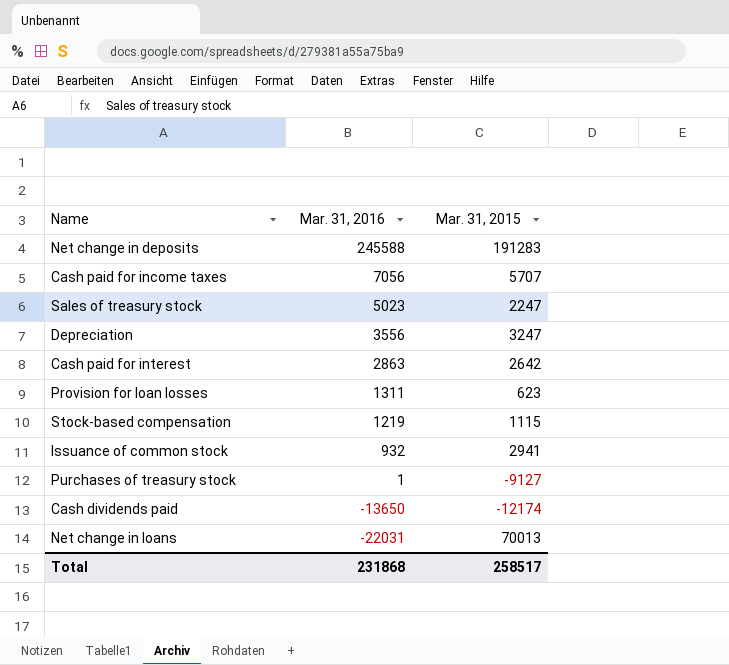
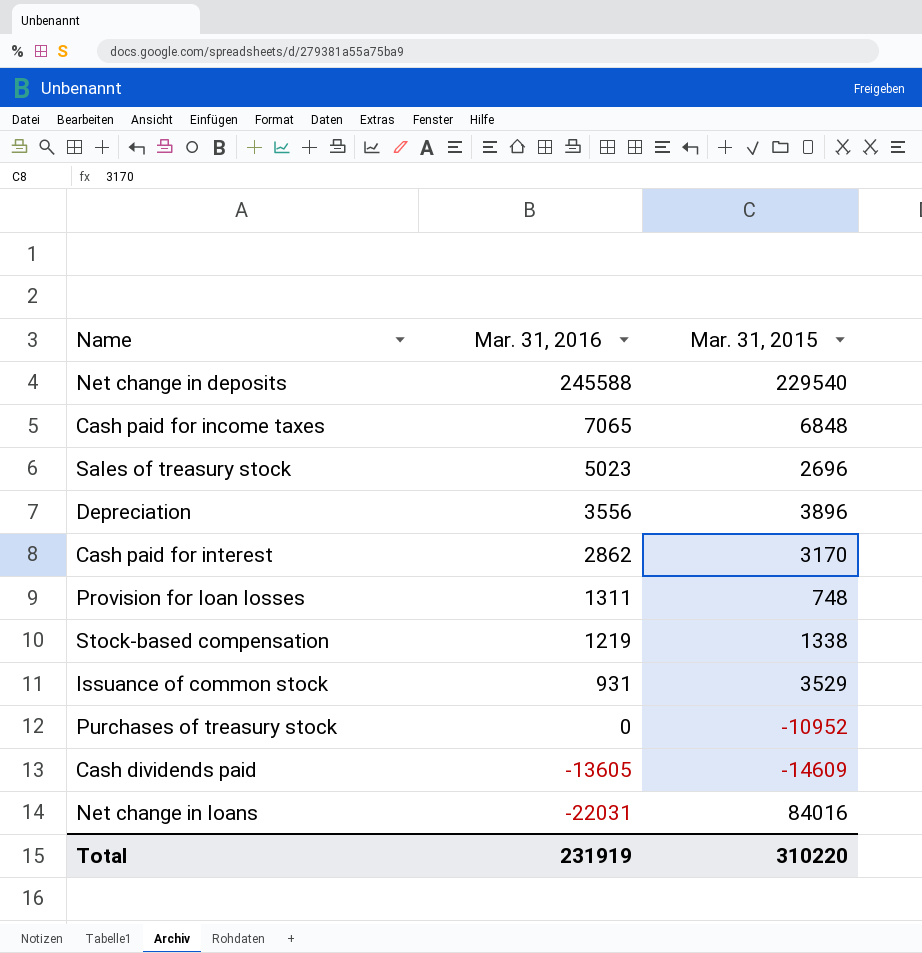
Net change in deposits | Mar. 31, 2015: 191283 -> 229540
Cash paid for income taxes | Mar. 31, 2016: 7056 -> 7065
Cash paid for income taxes | Mar. 31, 2015: 5707 -> 6848
Sales of treasury stock | Mar. 31, 2015: 2247 -> 2696
Depreciation | Mar. 31, 2015: 3247 -> 3896
Cash paid for interest | Mar. 31, 2016: 2863 -> 2862
Cash paid for interest | Mar. 31, 2015: 2642 -> 3170
Provision for loan losses | Mar. 31, 2015: 623 -> 748
Stock-based compensation | Mar. 31, 2015: 1115 -> 1338
Issuance of common stock | Mar. 31, 2016: 932 -> 931
Issuance of common stock | Mar. 31, 2015: 2941 -> 3529
Purchases of treasury stock | Mar. 31, 2016: 1 -> 0
Purchases of treasury stock | Mar. 31, 2015: -9127 -> -10952
Cash dividends paid | Mar. 31, 2016: -13650 -> -13605
Cash dividends paid | Mar. 31, 2015: -12174 -> -14609
Net change in loans | Mar. 31, 2015: 70013 -> 84016
Total | Mar. 31, 2016: 231868 -> 231919
Total | Mar. 31, 2015: 258517 -> 310220

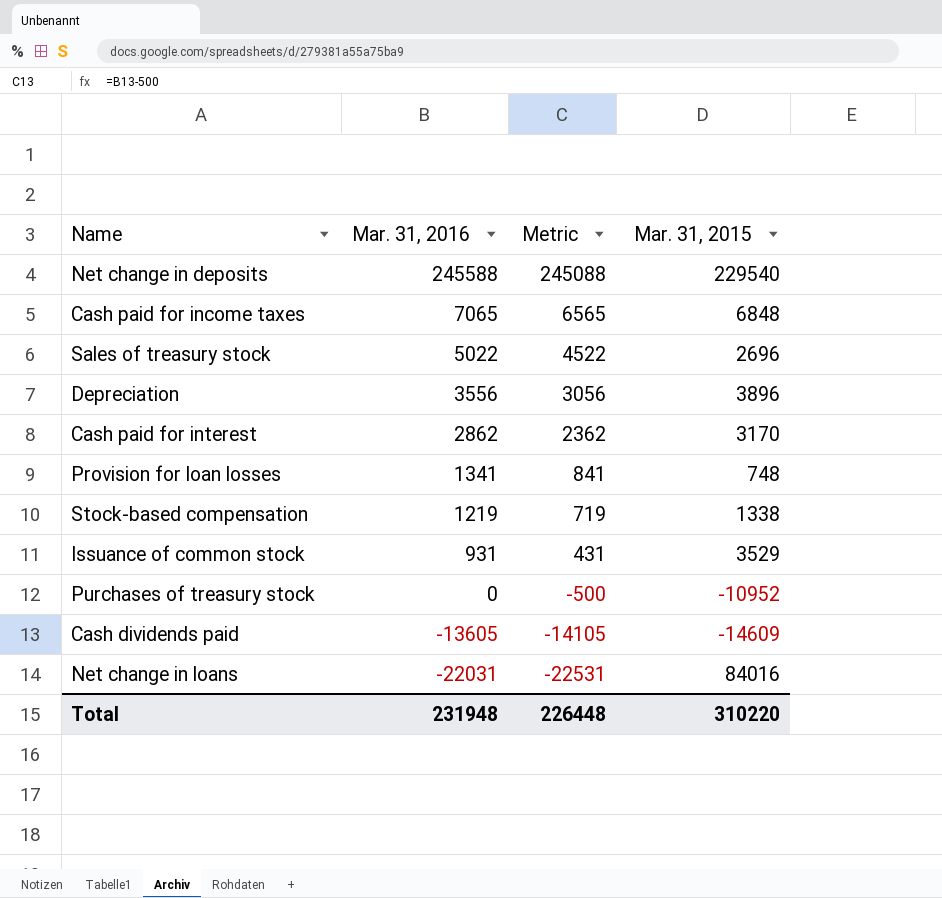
column Metric | formula: none -> [Mar. 31, 2016] - 500
Sales of treasury stock | Mar. 31, 2016: 5023 -> 5022
Provision for loan losses | Mar. 31, 2016: 1311 -> 1341
Total | Mar. 31, 2016: 231919 -> 231948

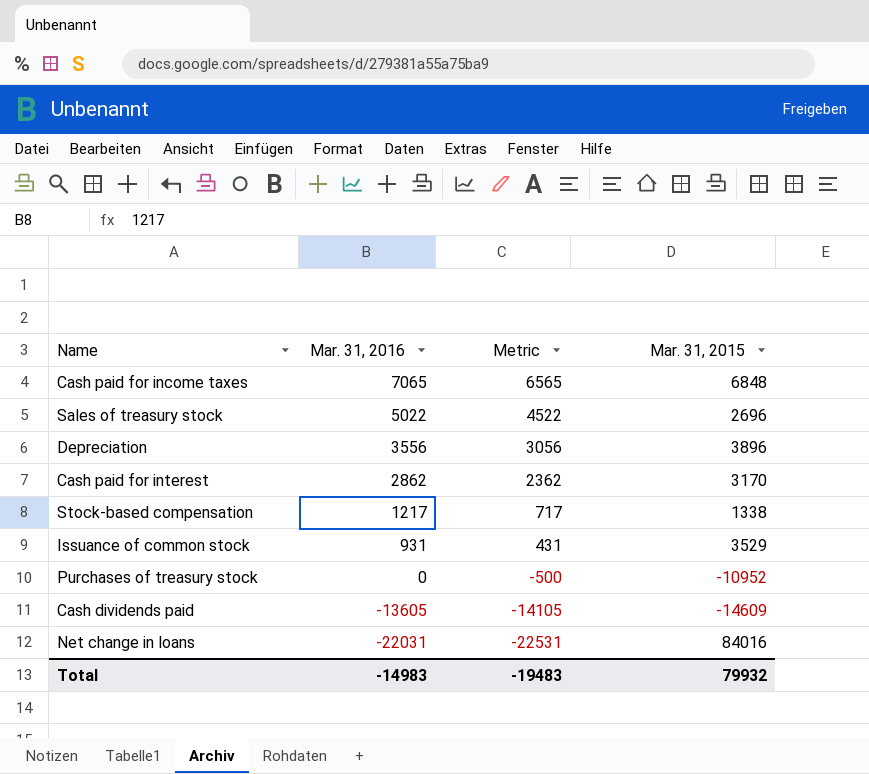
row Net change in deposits: 245588 | 245088 | 229540 -> none
row Provision for loan losses: 1341 | 841 | 748 -> none
Stock-based compensation | Mar. 31, 2016: 1219 -> 1217
Stock-based compensation | Metric: 719 -> 717
Total | Mar. 31, 2016: 231948 -> -14983
Total | Metric: 226448 -> -19483
Total | Mar. 31, 2015: 310220 -> 79932

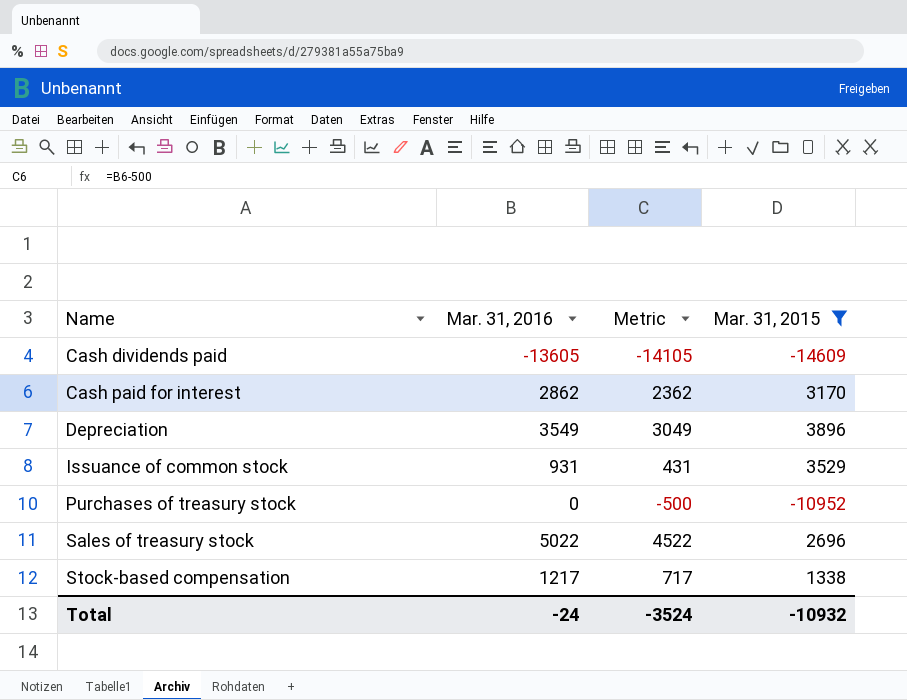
filter: none -> Mar. 31, 2015 <= 3896
row order: Mar. 31, 2016 descending -> Name ascending
Depreciation | Mar. 31, 2016: 3556 -> 3549
Depreciation | Metric: 3056 -> 3049
Total | Mar. 31, 2016: -14983 -> -24
Total | Metric: -19483 -> -3524
Total | Mar. 31, 2015: 79932 -> -10932

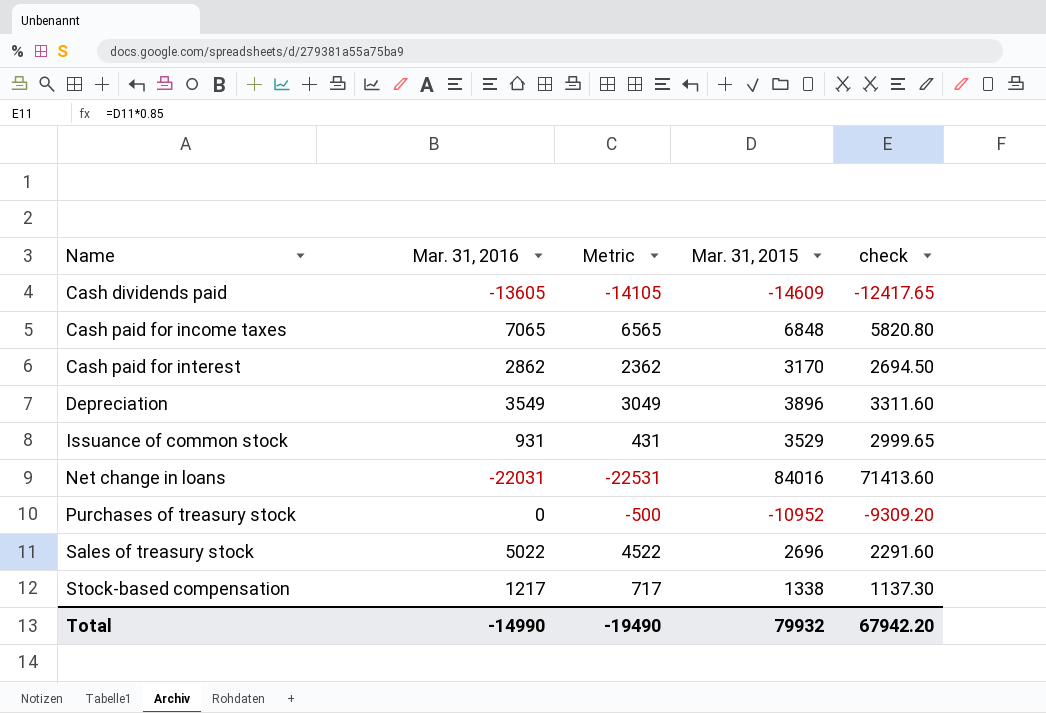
filter: Mar. 31, 2015 <= 3896 -> none
column check | formula: none -> [Mar. 31, 2015] * 0.85
Total | Mar. 31, 2016: -24 -> -14990
Total | Metric: -3524 -> -19490
Total | Mar. 31, 2015: -10932 -> 79932

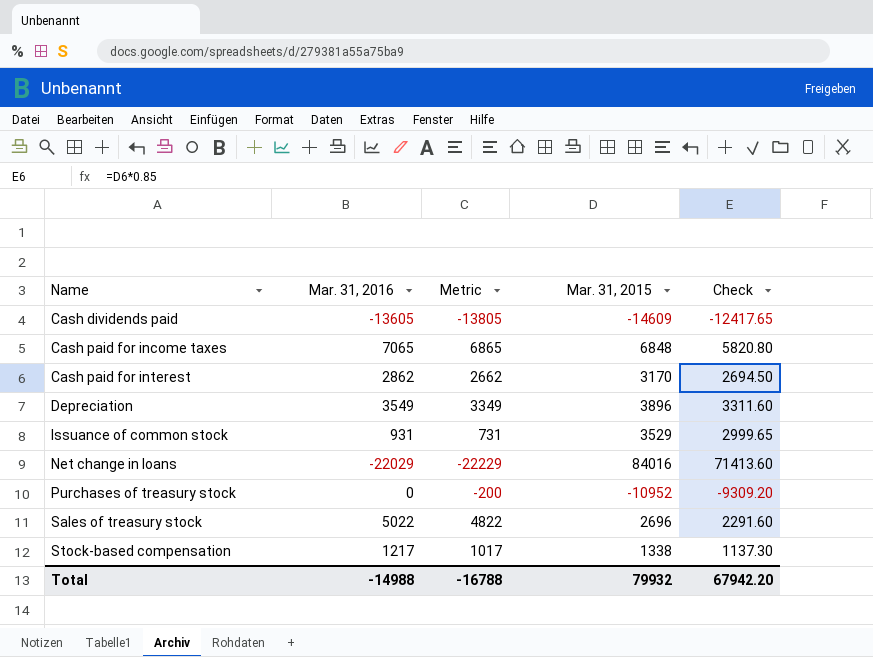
column Metric | formula: [Mar. 31, 2016] - 500 -> [Mar. 31, 2016] - 200
column name: check -> Check
Net change in loans | Mar. 31, 2016: -22031 -> -22029
Total | Mar. 31, 2016: -14990 -> -14988
Total | Metric: -19490 -> -16788

